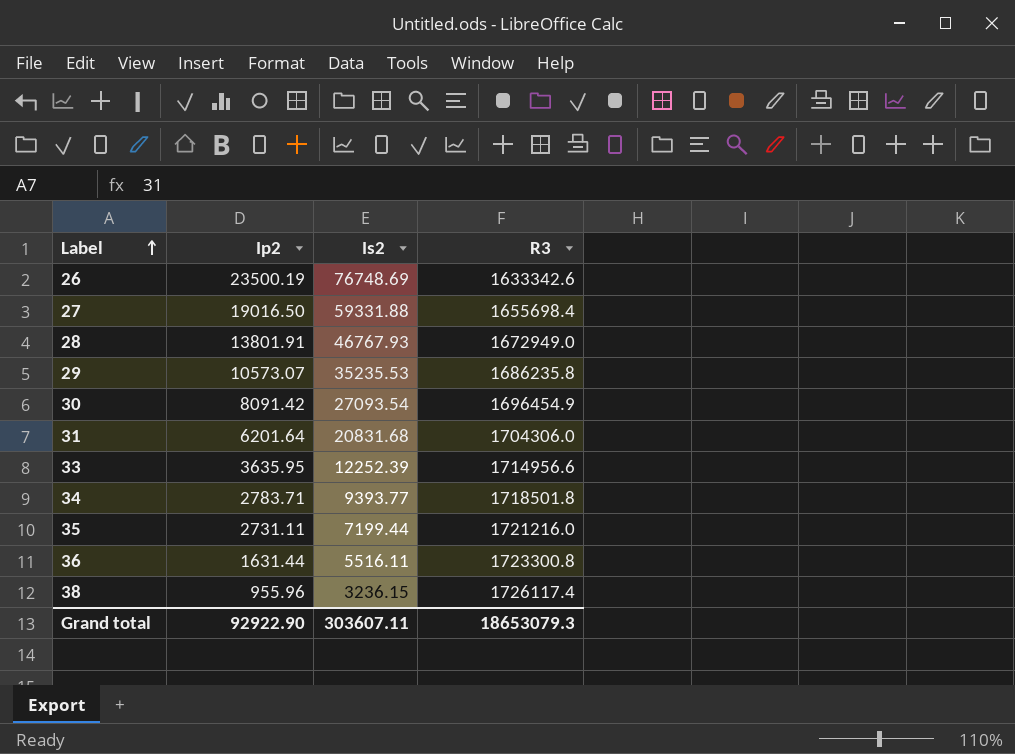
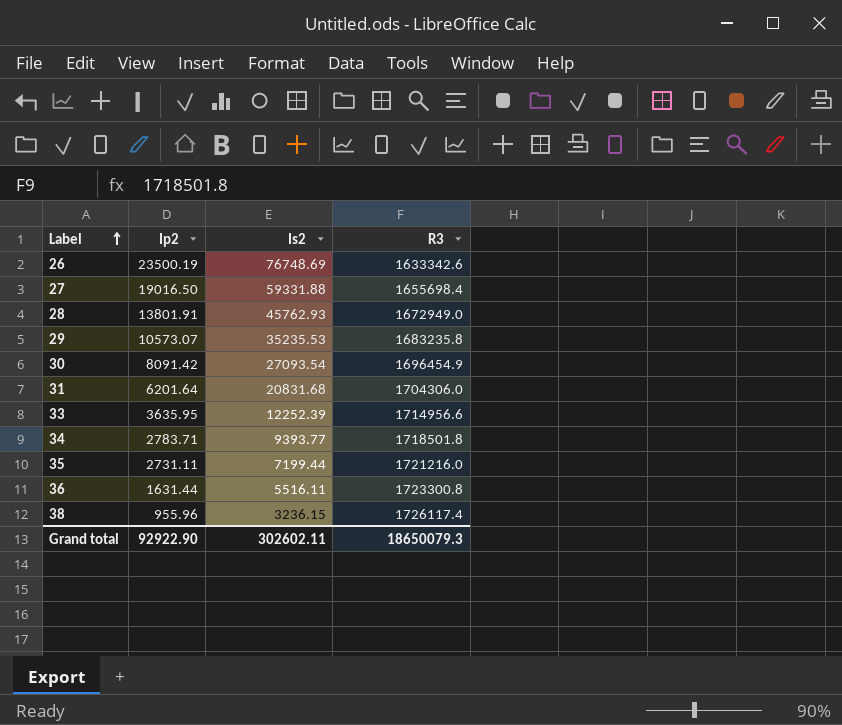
28 | Is2: 46767.93 -> 45762.93
29 | R3: 1686235.8 -> 1683235.8
Grand total | Is2: 303607.11 -> 302602.11
Grand total | R3: 18653079.3 -> 18650079.3

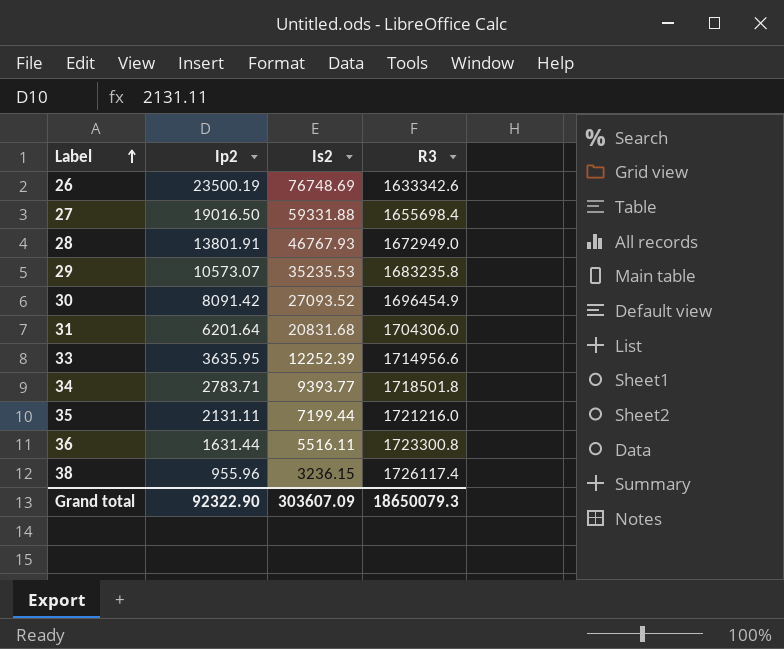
28 | Is2: 45762.93 -> 46767.93
30 | Is2: 27093.54 -> 27093.52
35 | Ip2: 2731.11 -> 2131.11
Grand total | Ip2: 92922.90 -> 92322.90
Grand total | Is2: 302602.11 -> 303607.09

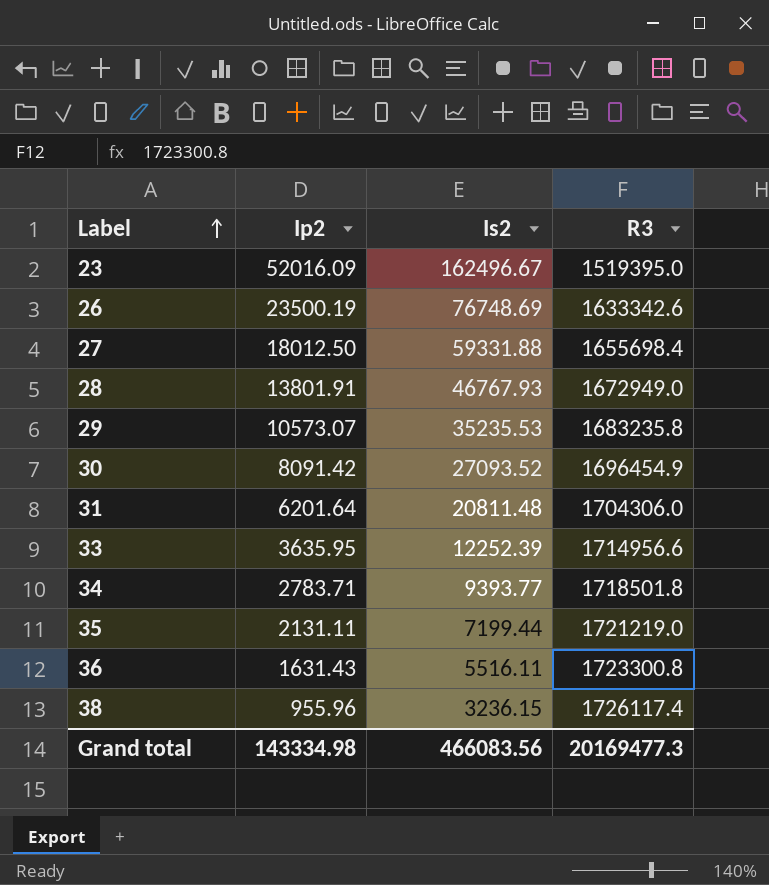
row 23: none -> 52016.09 | 162496.67 | 1519395.0
27 | Ip2: 19016.50 -> 18012.50
31 | Is2: 20831.68 -> 20811.48
35 | R3: 1721216.0 -> 1721219.0
36 | Ip2: 1631.44 -> 1631.43
Grand total | Ip2: 92322.90 -> 143334.98
Grand total | Is2: 303607.09 -> 466083.56
Grand total | R3: 18650079.3 -> 20169477.3

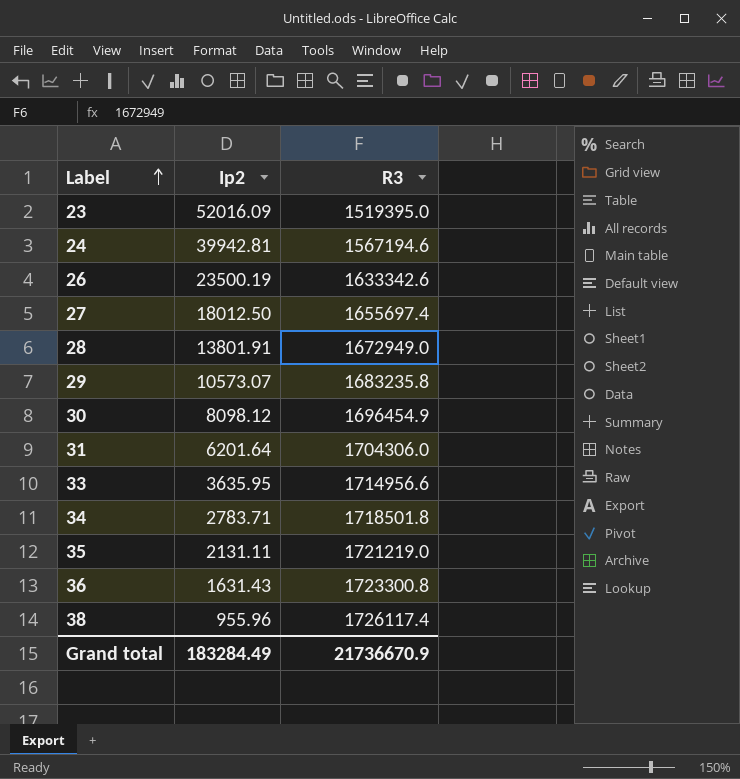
column Is2 | position: 3 -> none
row 24: none -> 39942.81 | 1567194.6
27 | R3: 1655698.4 -> 1655697.4
30 | Ip2: 8091.42 -> 8098.12
Grand total | Ip2: 143334.98 -> 183284.49
Grand total | R3: 20169477.3 -> 21736670.9

